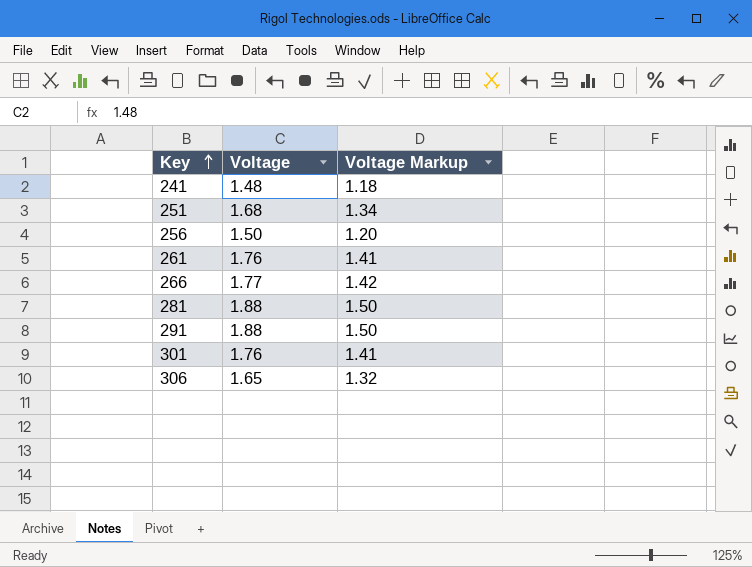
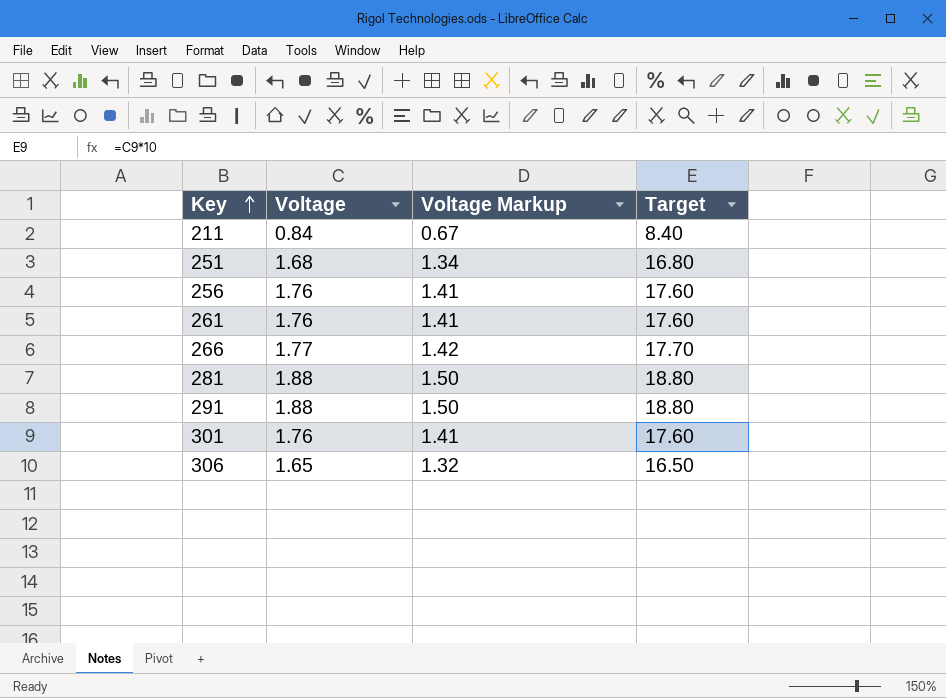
column Target | formula: none -> [Voltage] * 10
row 241: 1.48 | 1.18 -> none
row 211: none -> 0.84 | 0.67 | 8.40
256 | Voltage: 1.50 -> 1.76
256 | Voltage Markup: 1.20 -> 1.41

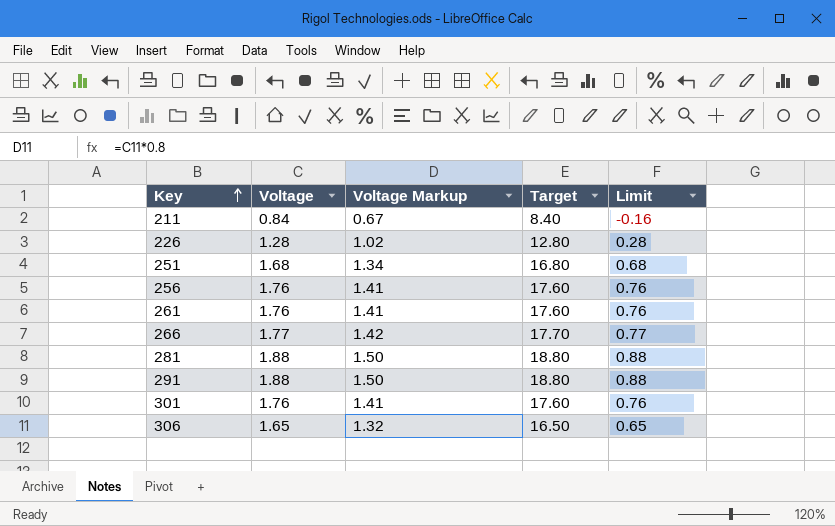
column Limit | formula: none -> [Voltage] - 1
row 226: none -> 1.28 | 1.02 | 12.80 | 0.28

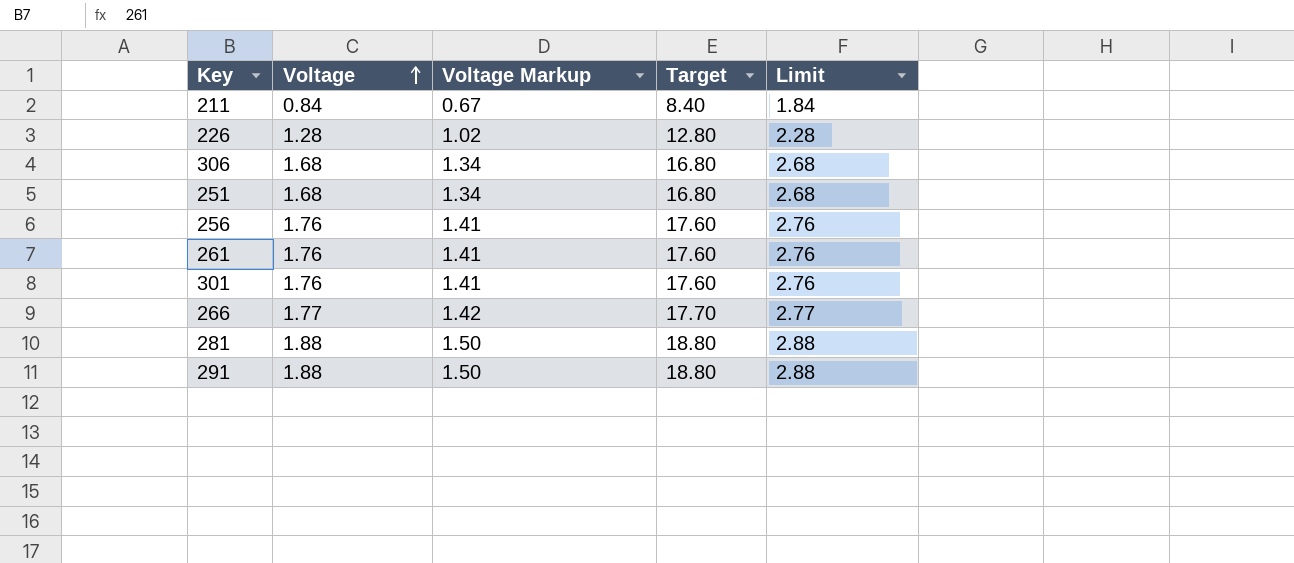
row order: Key ascending -> Voltage ascending
column Limit | formula: [Voltage] - 1 -> [Voltage] + 1
306 | Voltage: 1.65 -> 1.68
306 | Voltage Markup: 1.32 -> 1.34
306 | Target: 16.50 -> 16.80

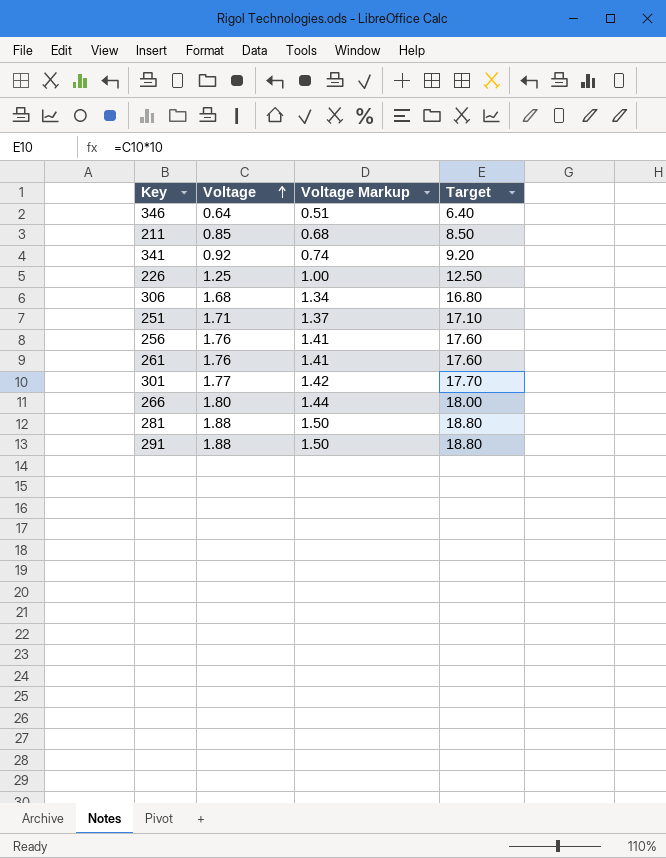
column Limit | formula: [Voltage] + 1 -> none
row 346: none -> 0.64 | 0.51 | 6.40
211 | Voltage: 0.84 -> 0.85
211 | Voltage Markup: 0.67 -> 0.68
211 | Target: 8.40 -> 8.50
row 341: none -> 0.92 | 0.74 | 9.20
226 | Voltage: 1.28 -> 1.25
226 | Voltage Markup: 1.02 -> 1.00
226 | Target: 12.80 -> 12.50
251 | Voltage: 1.68 -> 1.71
251 | Voltage Markup: 1.34 -> 1.37
251 | Target: 16.80 -> 17.10
301 | Voltage: 1.76 -> 1.77
301 | Voltage Markup: 1.41 -> 1.42
301 | Target: 17.60 -> 17.70
266 | Voltage: 1.77 -> 1.80
266 | Voltage Markup: 1.42 -> 1.44
266 | Target: 17.70 -> 18.00

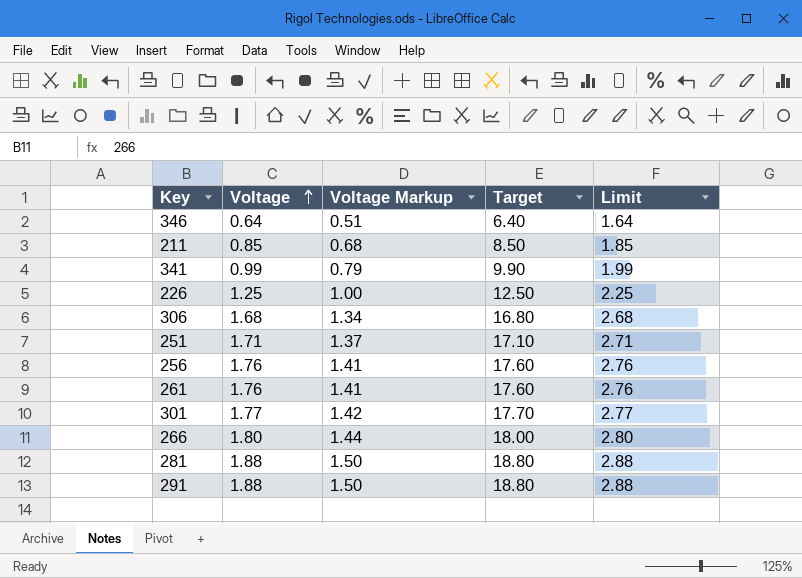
column Limit | formula: none -> [Voltage] + 1
341 | Voltage: 0.92 -> 0.99
341 | Voltage Markup: 0.74 -> 0.79
341 | Target: 9.20 -> 9.90

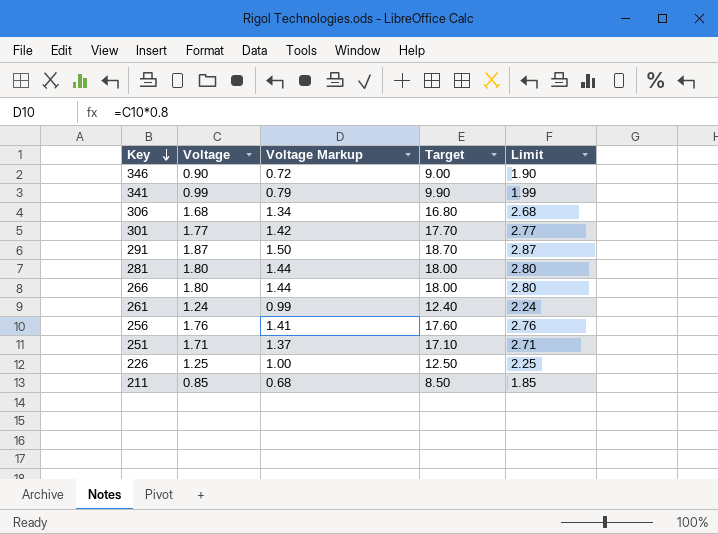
row order: Voltage ascending -> Key descending
346 | Voltage: 0.64 -> 0.90
346 | Voltage Markup: 0.51 -> 0.72
346 | Target: 6.40 -> 9.00
346 | Limit: 1.64 -> 1.90
291 | Voltage: 1.88 -> 1.87
291 | Target: 18.80 -> 18.70
291 | Limit: 2.88 -> 2.87
281 | Voltage: 1.88 -> 1.80
281 | Voltage Markup: 1.50 -> 1.44
281 | Target: 18.80 -> 18.00
281 | Limit: 2.88 -> 2.80
261 | Voltage: 1.76 -> 1.24
261 | Voltage Markup: 1.41 -> 0.99
261 | Target: 17.60 -> 12.40
261 | Limit: 2.76 -> 2.24

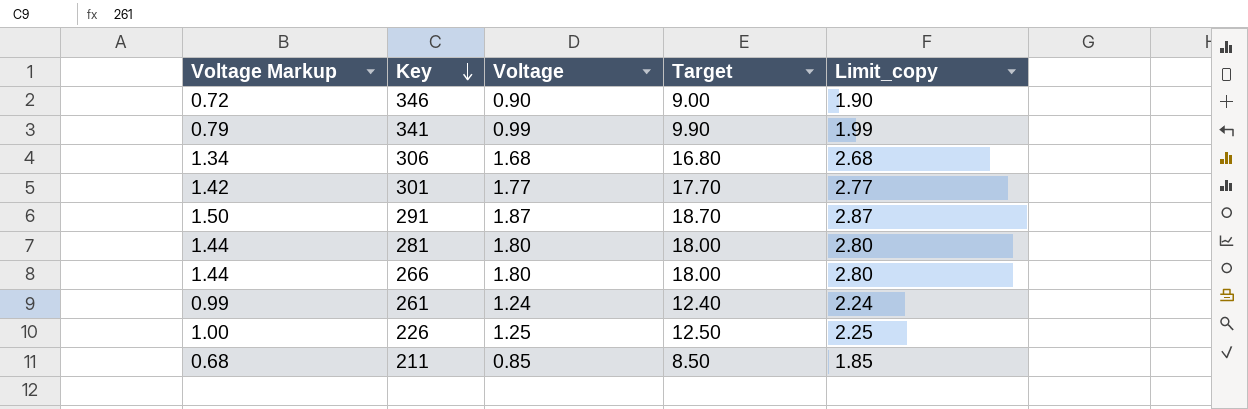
column Voltage Markup | position: 3 -> 1
column name: Limit -> Limit_copy
row 256: 1.76 | 1.41 | 17.60 | 2.76 -> none
row 251: 1.71 | 1.37 | 17.10 | 2.71 -> none

